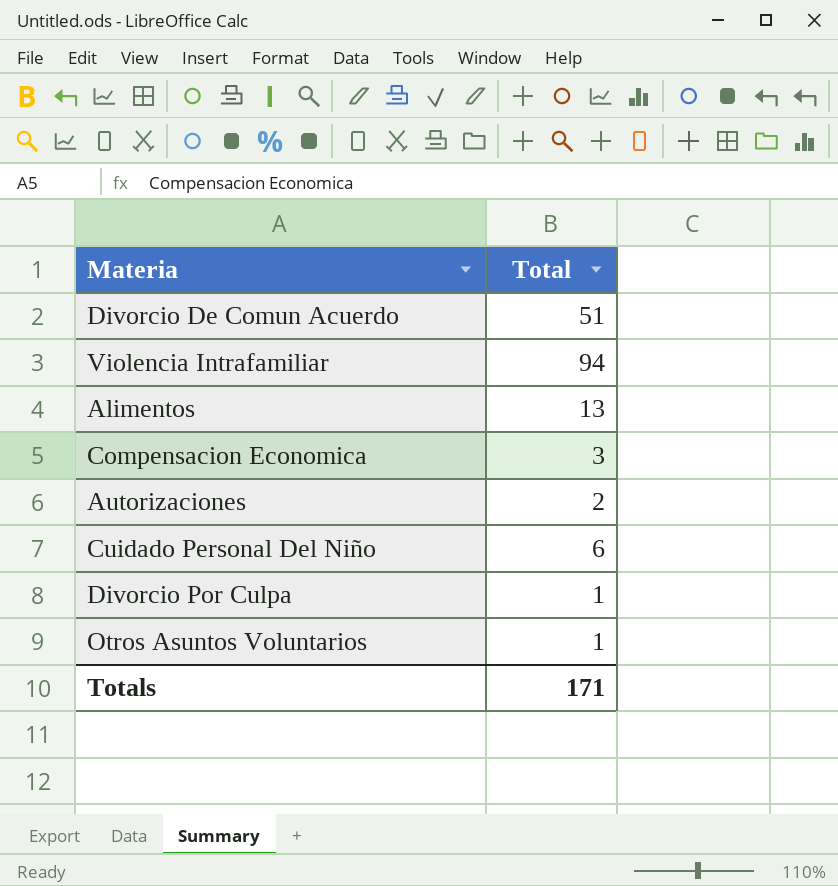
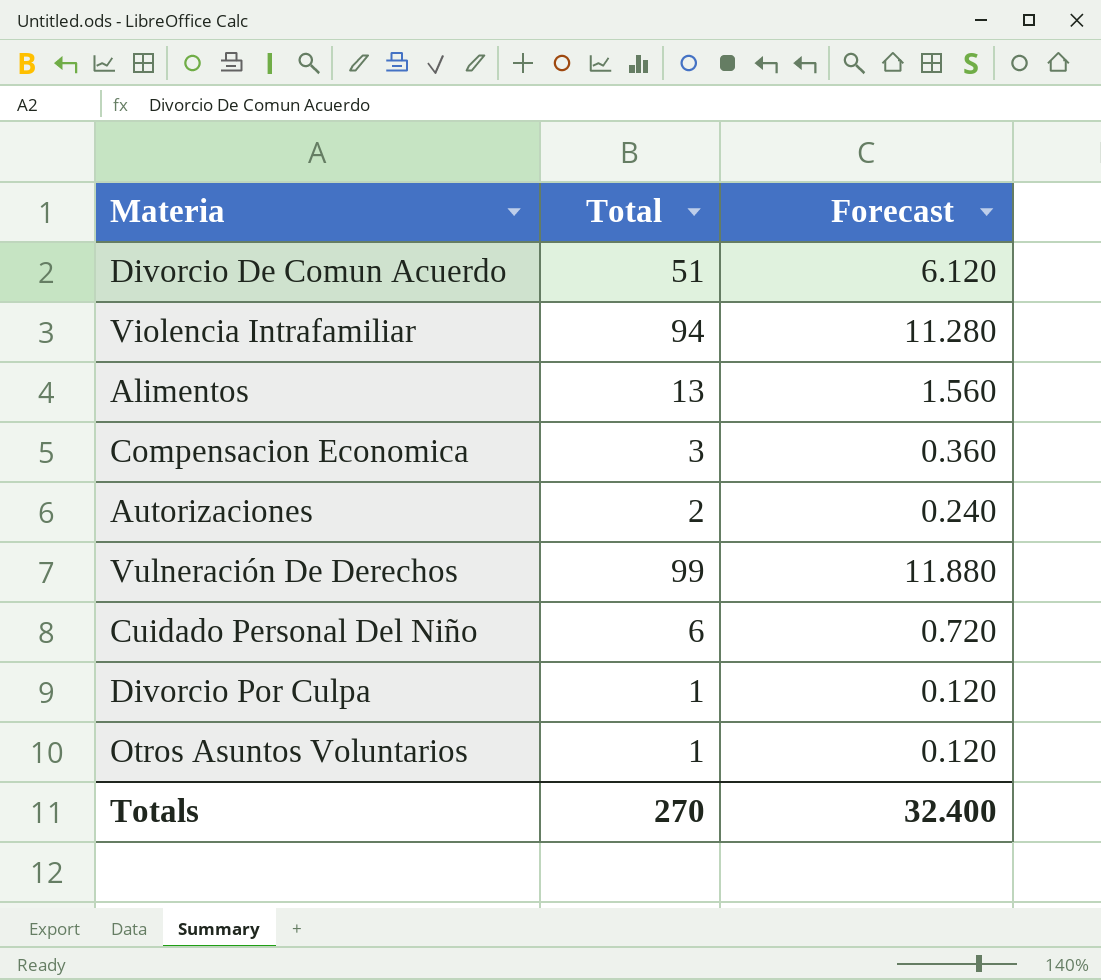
column Forecast | formula: none -> [Total] * 0.12
row Vulneración De Derechos: none -> 99 | 11.880
Totals | Total: 171 -> 270

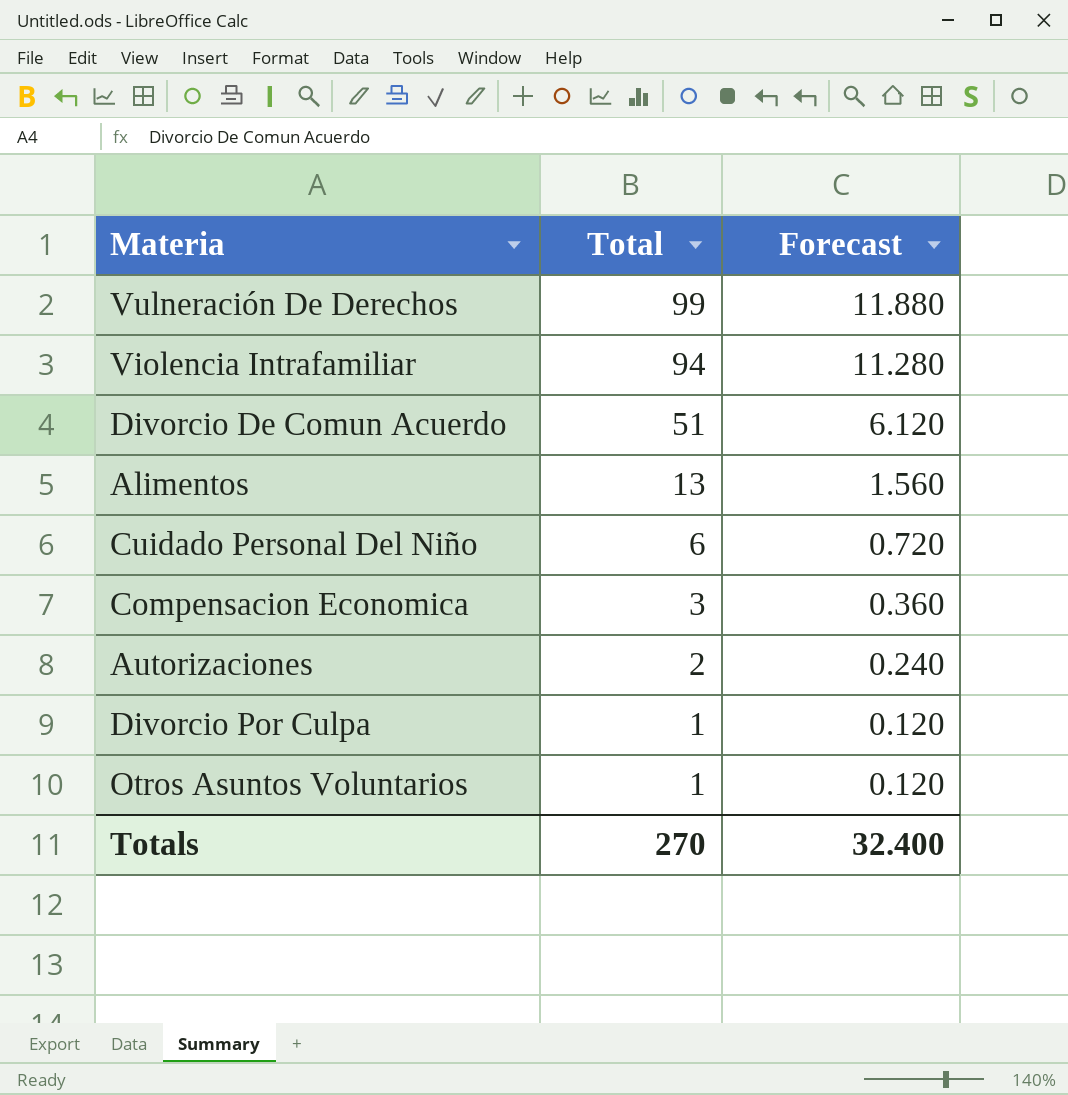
row order: none -> Total descending

